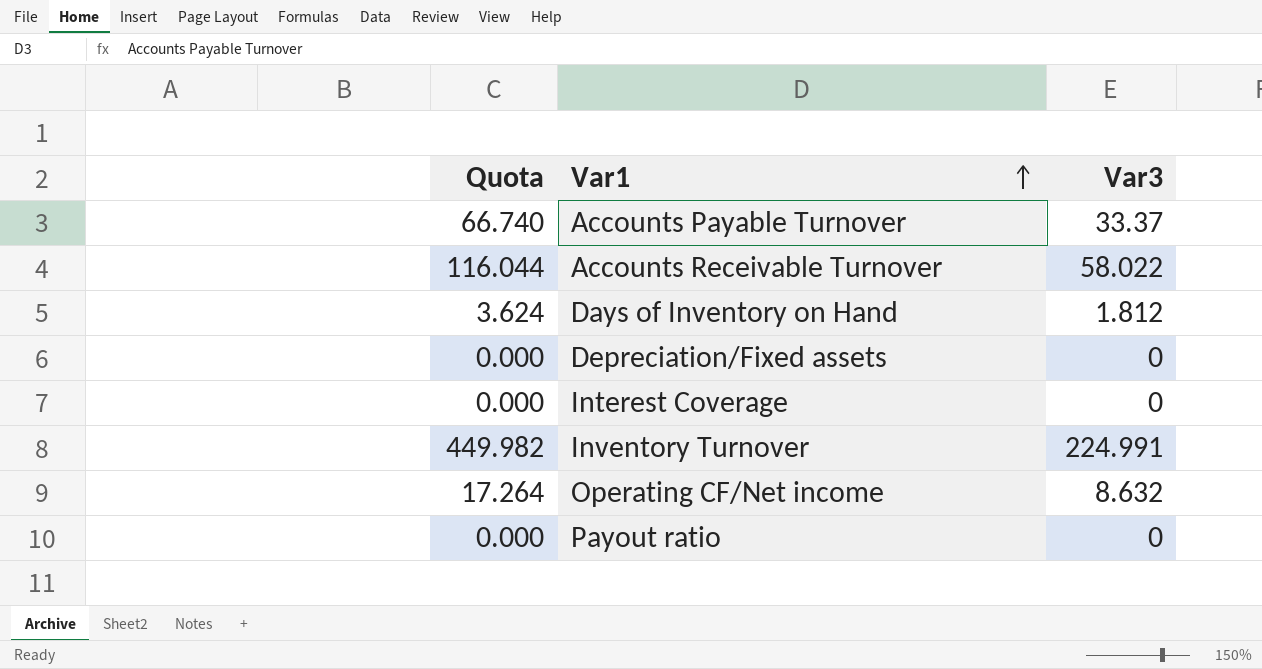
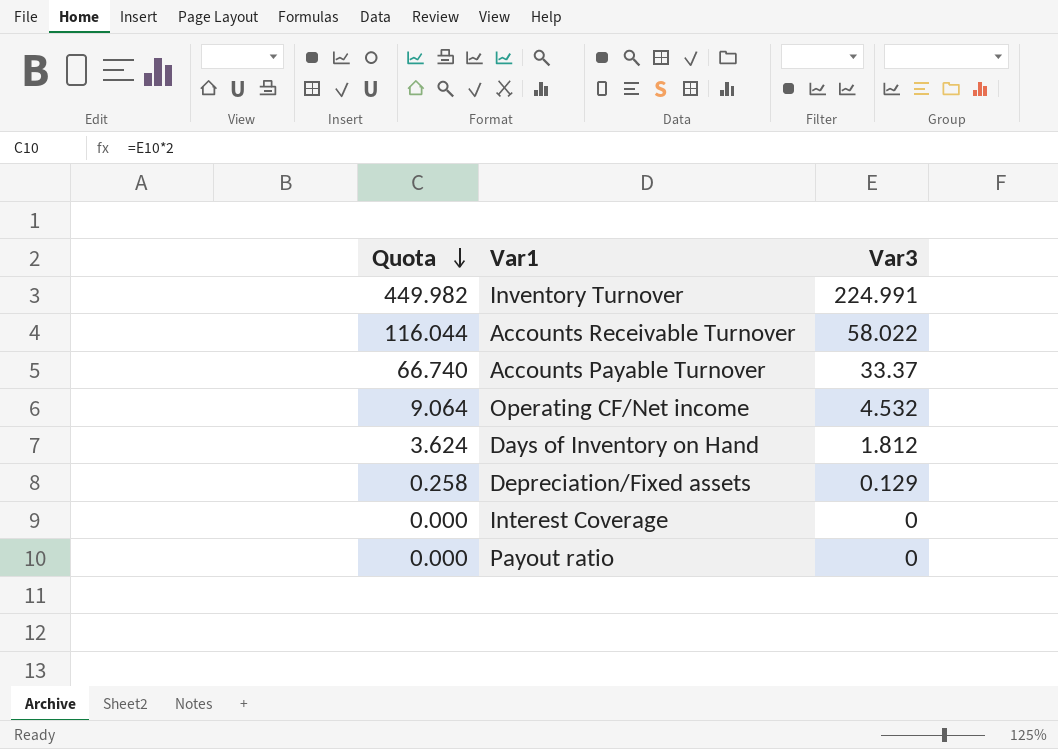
row order: Var1 ascending -> Quota descending
Operating CF/Net income | Quota: 17.264 -> 9.064
Operating CF/Net income | Var3: 8.632 -> 4.532
Depreciation/Fixed assets | Quota: 0.000 -> 0.258
Depreciation/Fixed assets | Var3: 0 -> 0.129

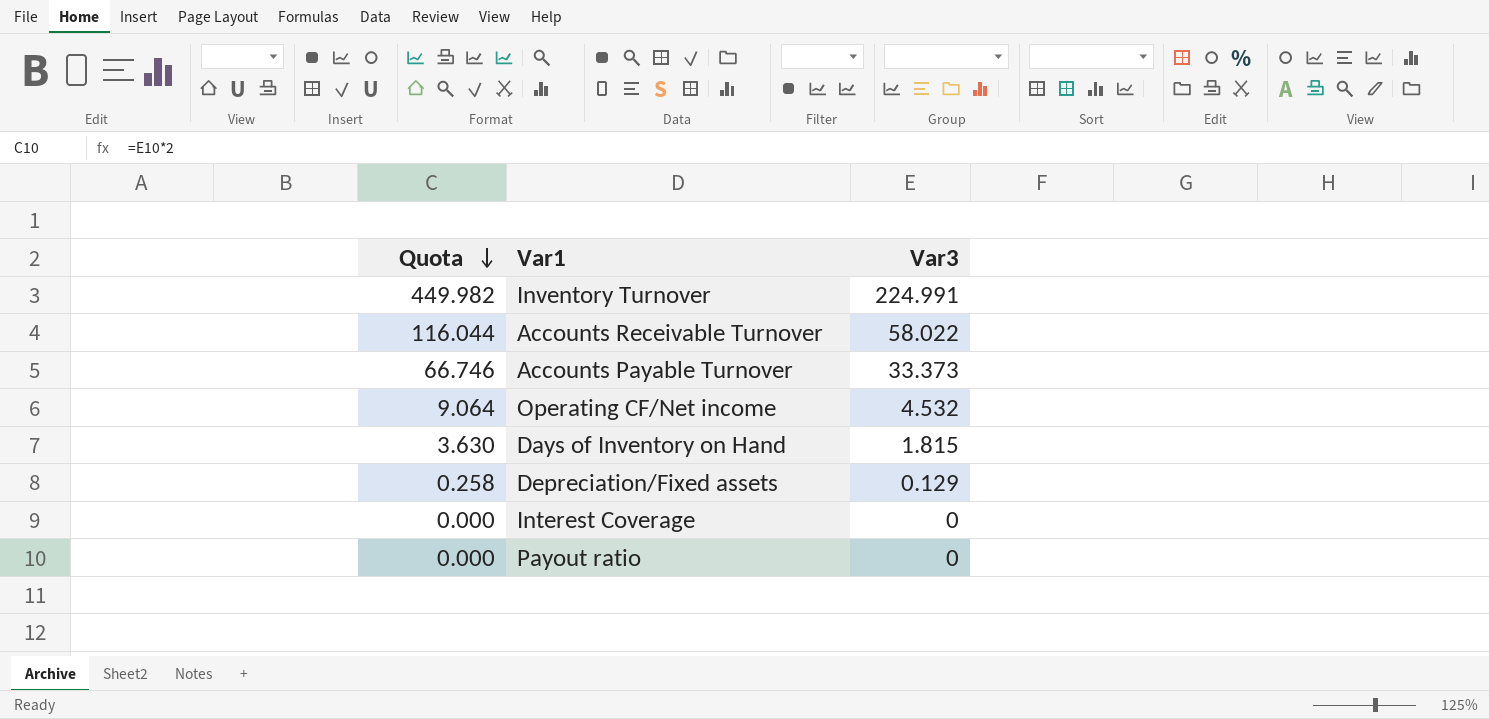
Accounts Payable Turnover | Quota: 66.740 -> 66.746
Accounts Payable Turnover | Var3: 33.37 -> 33.373
Days of Inventory on Hand | Quota: 3.624 -> 3.630
Days of Inventory on Hand | Var3: 1.812 -> 1.815

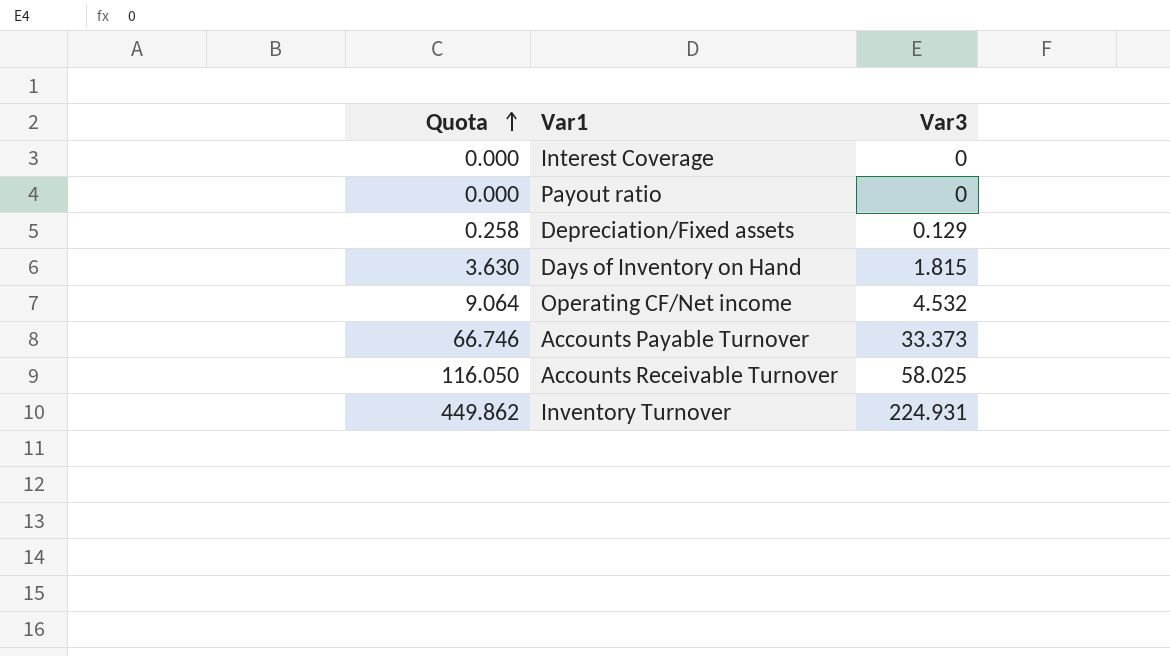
row order: Quota descending -> Quota ascending
Accounts Receivable Turnover | Quota: 116.044 -> 116.050
Accounts Receivable Turnover | Var3: 58.022 -> 58.025
Inventory Turnover | Quota: 449.982 -> 449.862
Inventory Turnover | Var3: 224.991 -> 224.931

